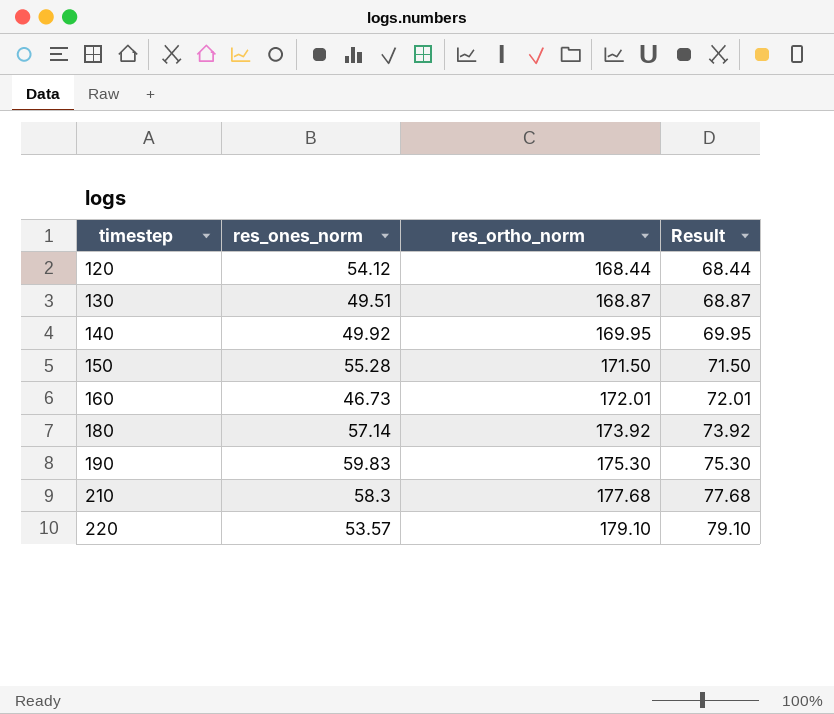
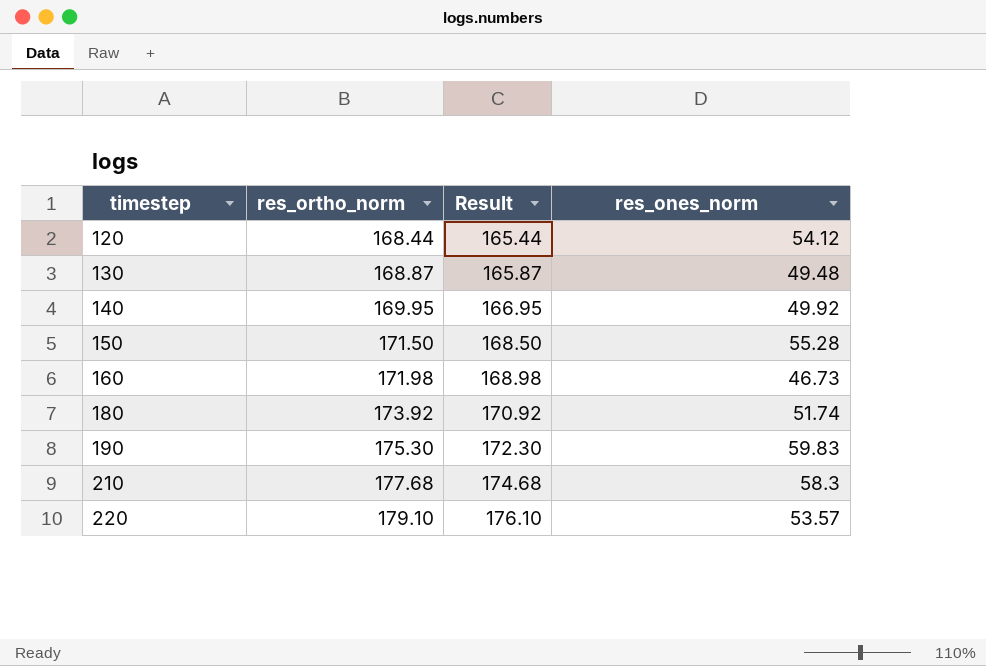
column Result | formula: [res_ortho_norm] - 100 -> [res_ortho_norm] - 3
column res_ones_norm | position: 2 -> 4
130 | res_ones_norm: 49.51 -> 49.48
160 | res_ortho_norm: 172.01 -> 171.98
180 | res_ones_norm: 57.14 -> 51.74

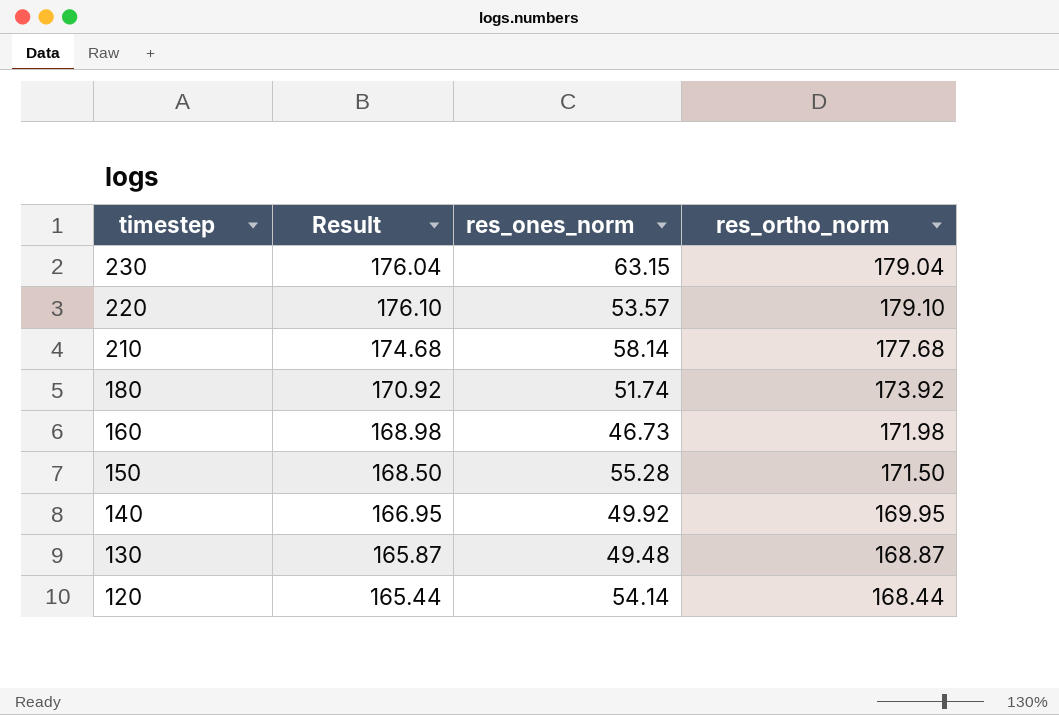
row order: timestep ascending -> timestep descending
column res_ortho_norm | position: 2 -> 4
row 190: 175.30 | 172.30 | 59.83 -> none
row 230: none -> 176.04 | 63.15 | 179.04
210 | res_ones_norm: 58.3 -> 58.14
120 | res_ones_norm: 54.12 -> 54.14

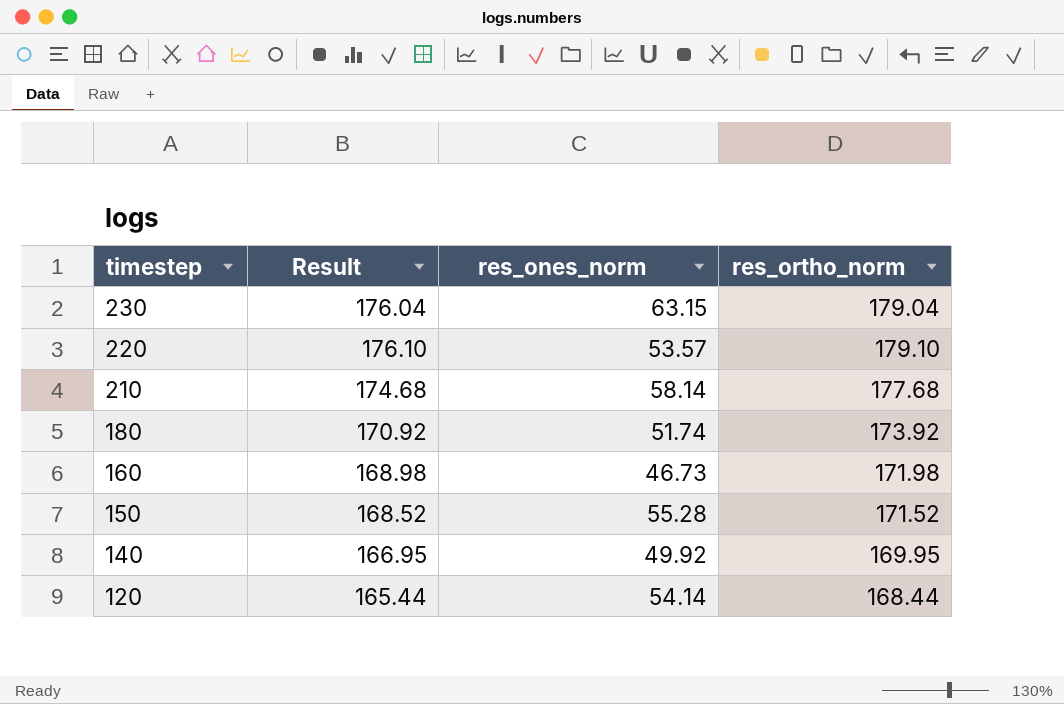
row 130: 165.87 | 49.48 | 168.87 -> none
150 | Result: 168.50 -> 168.52
150 | res_ortho_norm: 171.50 -> 171.52

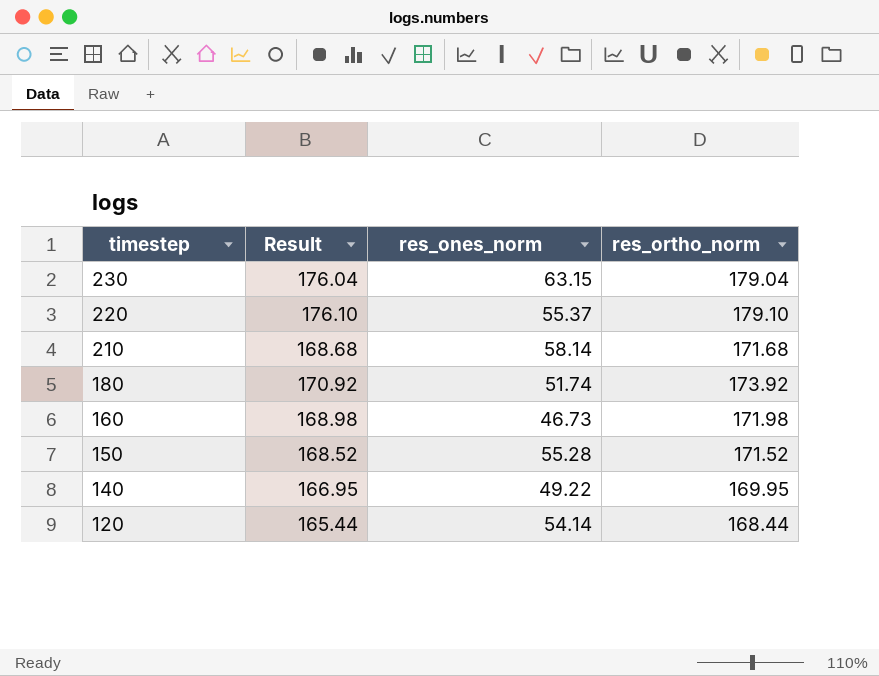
220 | res_ones_norm: 53.57 -> 55.37
210 | Result: 174.68 -> 168.68
210 | res_ortho_norm: 177.68 -> 171.68
140 | res_ones_norm: 49.92 -> 49.22

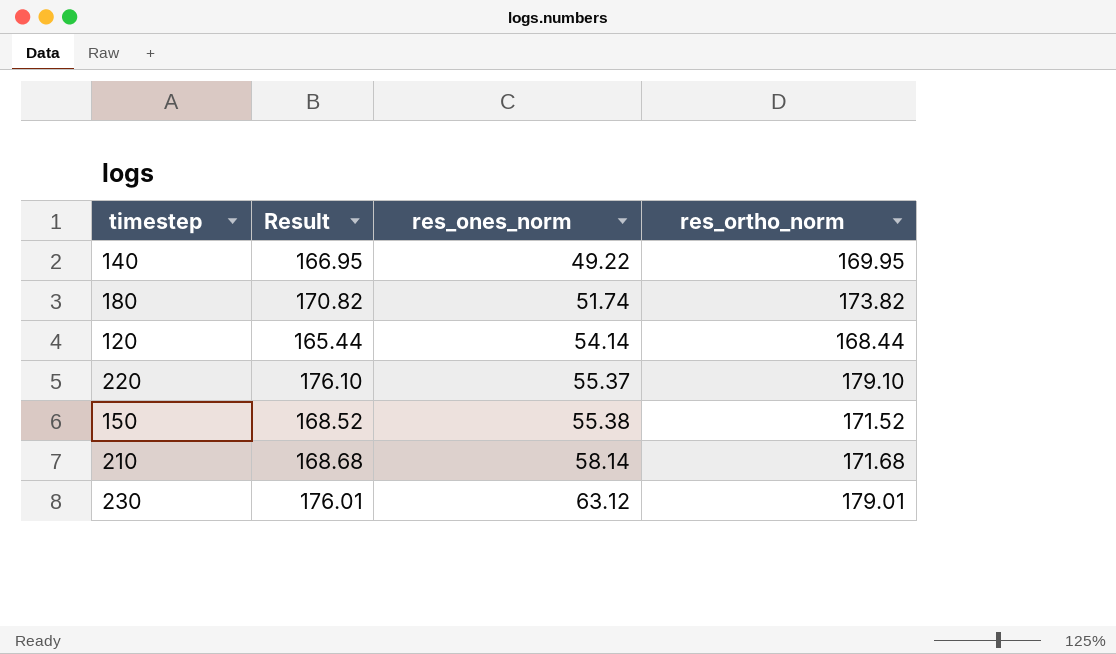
row order: timestep descending -> res_ones_norm ascending
row 160: 168.98 | 46.73 | 171.98 -> none
180 | Result: 170.92 -> 170.82
180 | res_ortho_norm: 173.92 -> 173.82
150 | res_ones_norm: 55.28 -> 55.38
230 | Result: 176.04 -> 176.01
230 | res_ones_norm: 63.15 -> 63.12
230 | res_ortho_norm: 179.04 -> 179.01

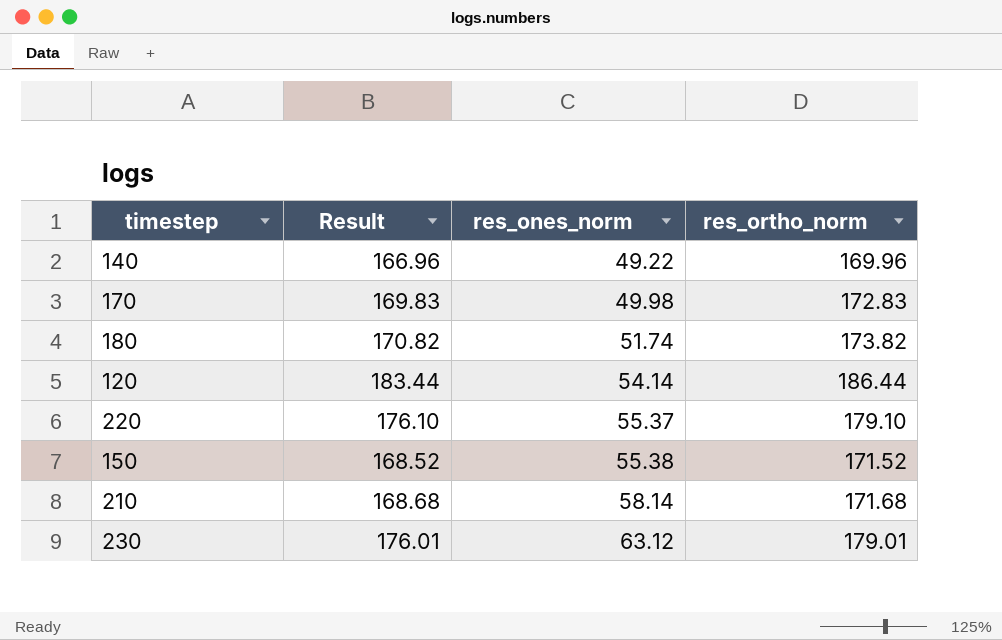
140 | Result: 166.95 -> 166.96
140 | res_ortho_norm: 169.95 -> 169.96
row 170: none -> 169.83 | 49.98 | 172.83
120 | Result: 165.44 -> 183.44
120 | res_ortho_norm: 168.44 -> 186.44

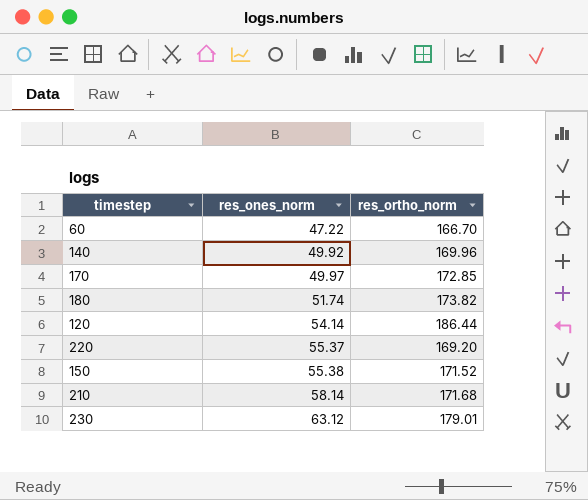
column Result | formula: [res_ortho_norm] - 3 -> none
row 60: none -> 47.22 | 166.70
140 | res_ones_norm: 49.22 -> 49.92
170 | res_ones_norm: 49.98 -> 49.97
170 | res_ortho_norm: 172.83 -> 172.85
220 | res_ortho_norm: 179.10 -> 169.20

